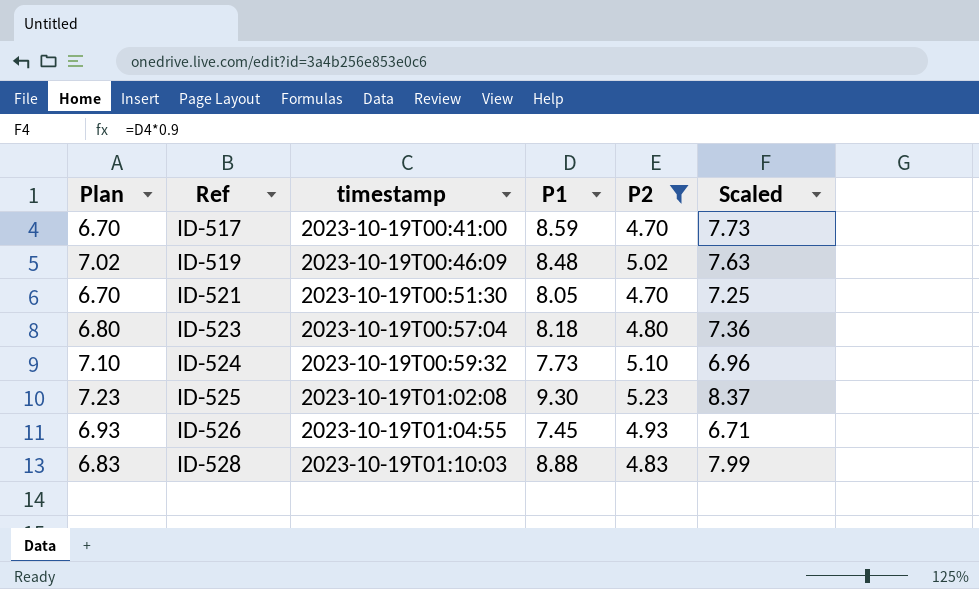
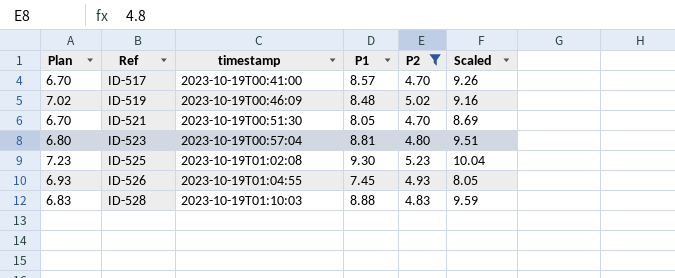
column Scaled | formula: [P1] * 0.9 -> [P1] * 1.08
row ID-524: 7.10 | 2023-10-19T00:59:32 | 7.73 | 5.10 | 6.96 -> none
ID-517 | P1: 8.59 -> 8.57
ID-523 | P1: 8.18 -> 8.81

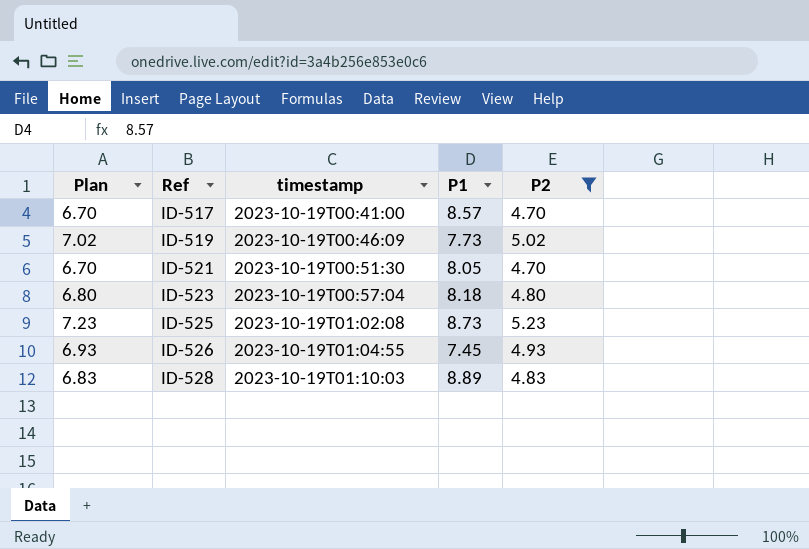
column Scaled | formula: [P1] * 1.08 -> none
ID-519 | P1: 8.48 -> 7.73
ID-523 | P1: 8.81 -> 8.18
ID-525 | P1: 9.30 -> 8.73
ID-528 | P1: 8.88 -> 8.89

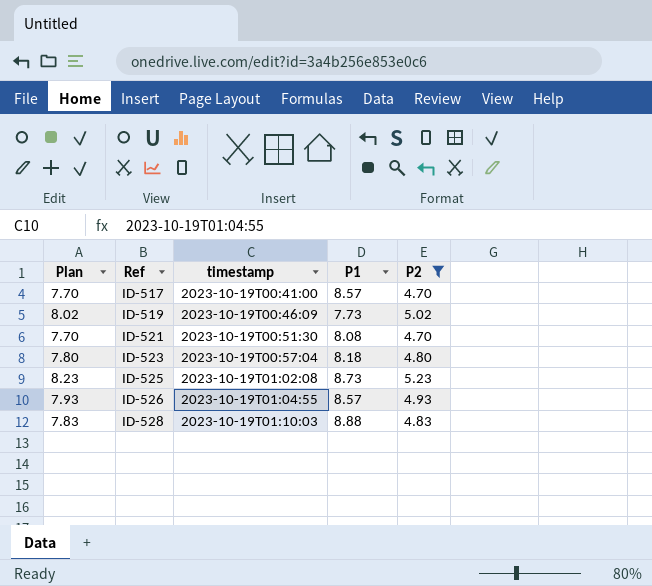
column Plan | formula: [P2] + 2 -> [P2] + 3
ID-521 | P1: 8.05 -> 8.08
ID-526 | P1: 7.45 -> 8.57
ID-528 | P1: 8.89 -> 8.88

